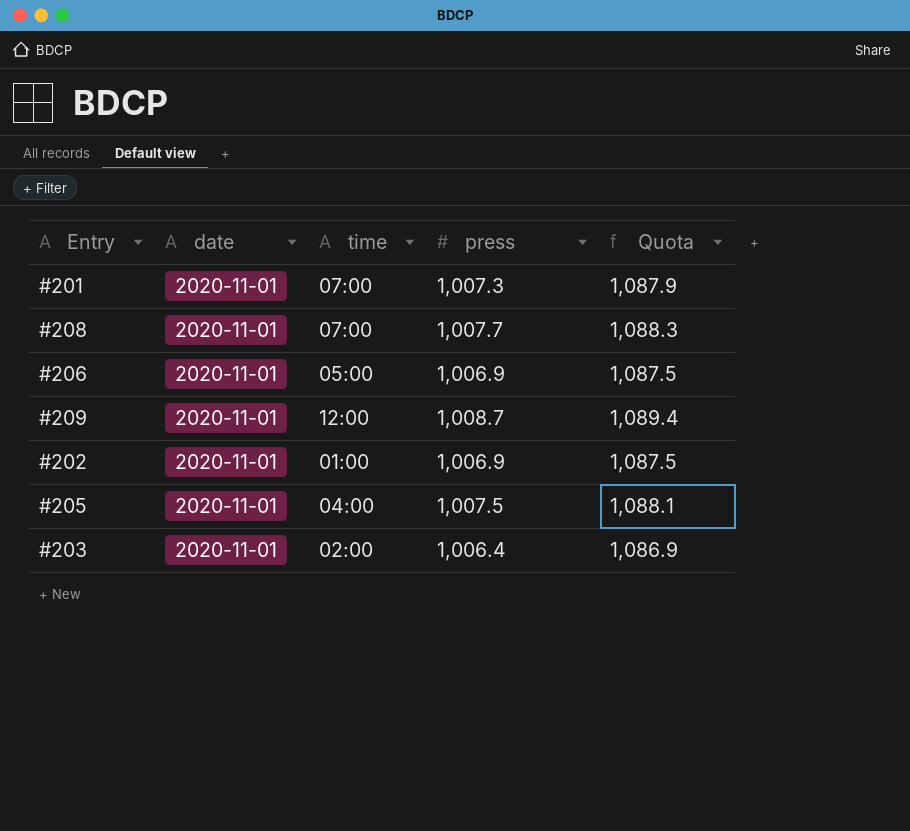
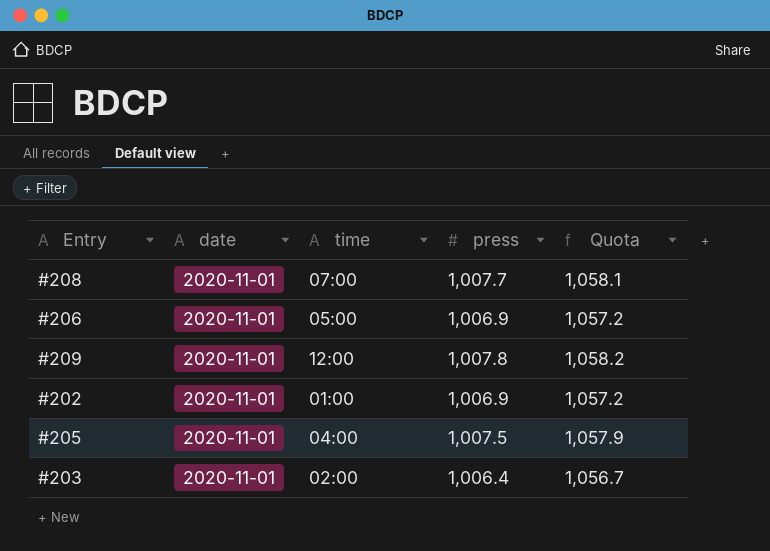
column Quota | formula: [press] * 1.08 -> [press] * 1.05
row #201: 2020-11-01 | 07:00 | 1,007.3 | 1,087.9 -> none
#209 | press: 1,008.7 -> 1,007.8

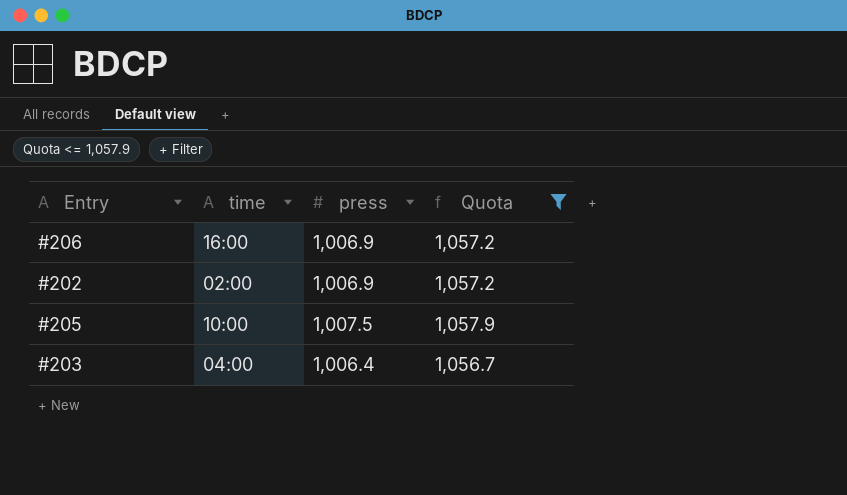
filter: none -> Quota <= 1,057.9
column date | position: 2 -> none
#206 | time: 05:00 -> 16:00
#202 | time: 01:00 -> 02:00
#205 | time: 04:00 -> 10:00
#203 | time: 02:00 -> 04:00

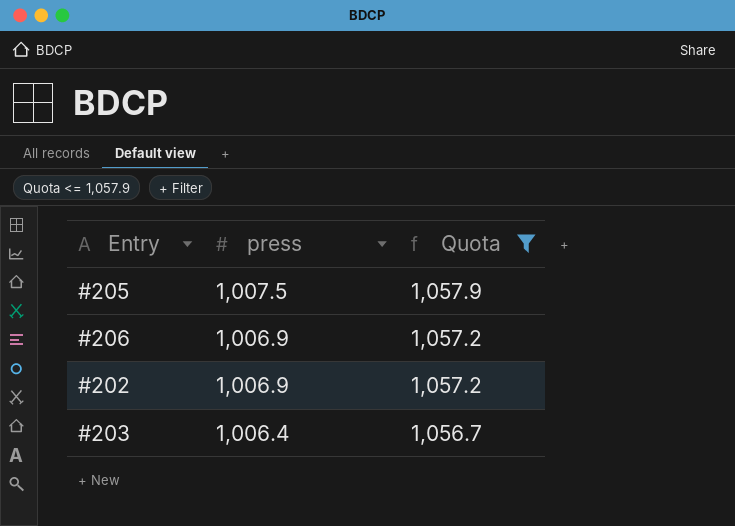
row order: none -> press descending
column time | position: 2 -> none

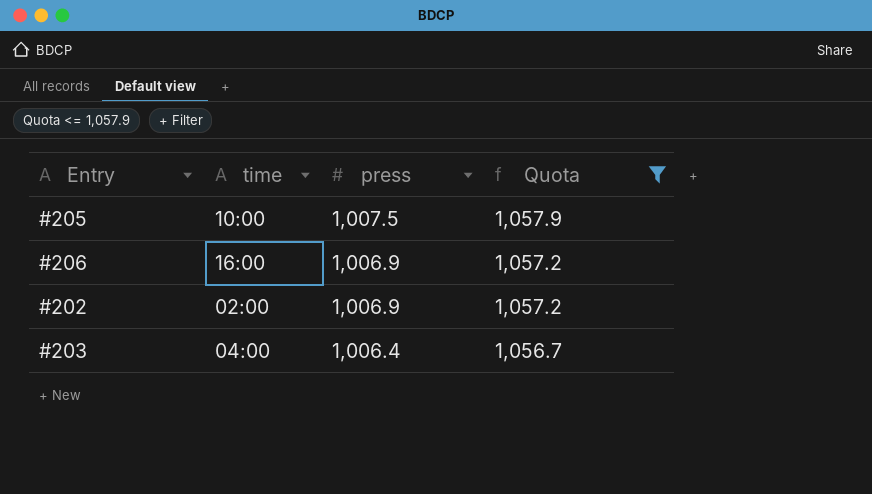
column time | position: none -> 2

